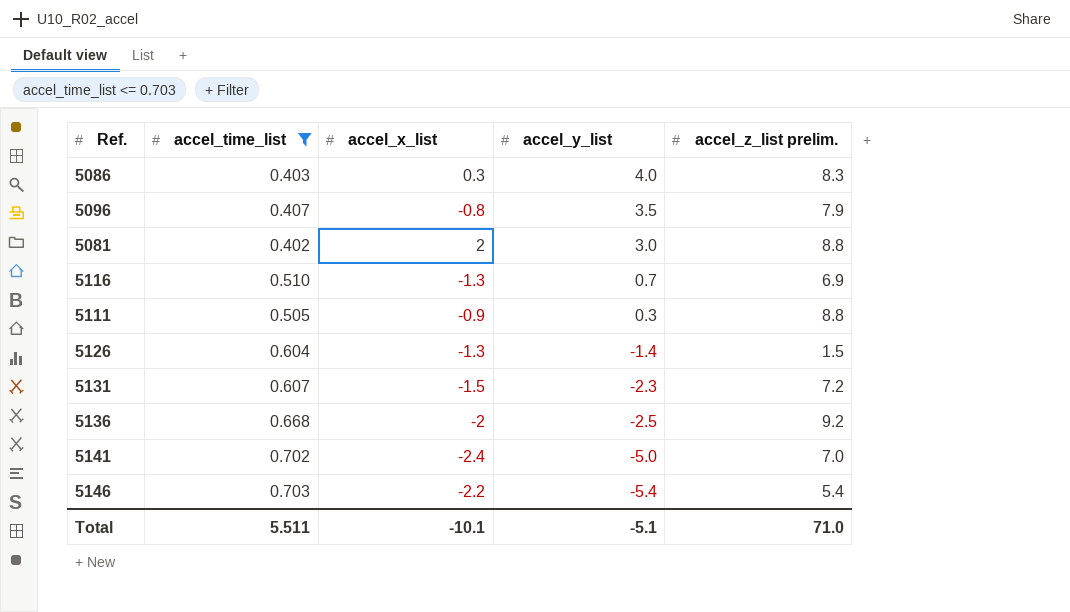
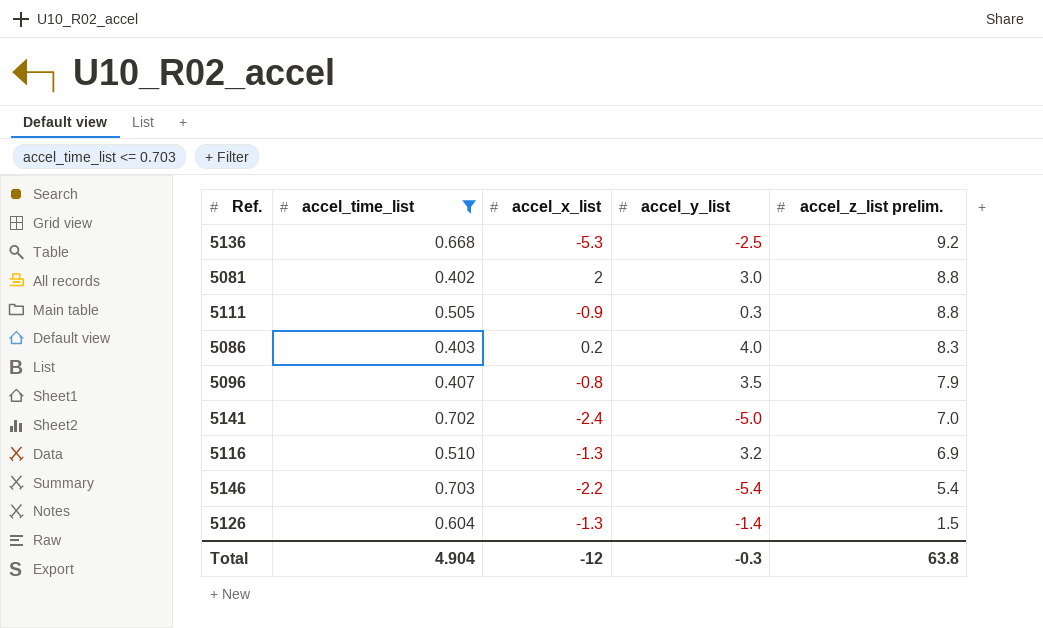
row order: accel_y_list descending -> accel_z_list prelim. descending
row 5131: 0.607 | -1.5 | -2.3 | 7.2 -> none
5136 | accel_x_list: -2 -> -5.3
5086 | accel_x_list: 0.3 -> 0.2
5116 | accel_y_list: 0.7 -> 3.2
Total | accel_time_list: 5.511 -> 4.904
Total | accel_x_list: -10.1 -> -12
Total | accel_y_list: -5.1 -> -0.3
Total | accel_z_list prelim.: 71.0 -> 63.8

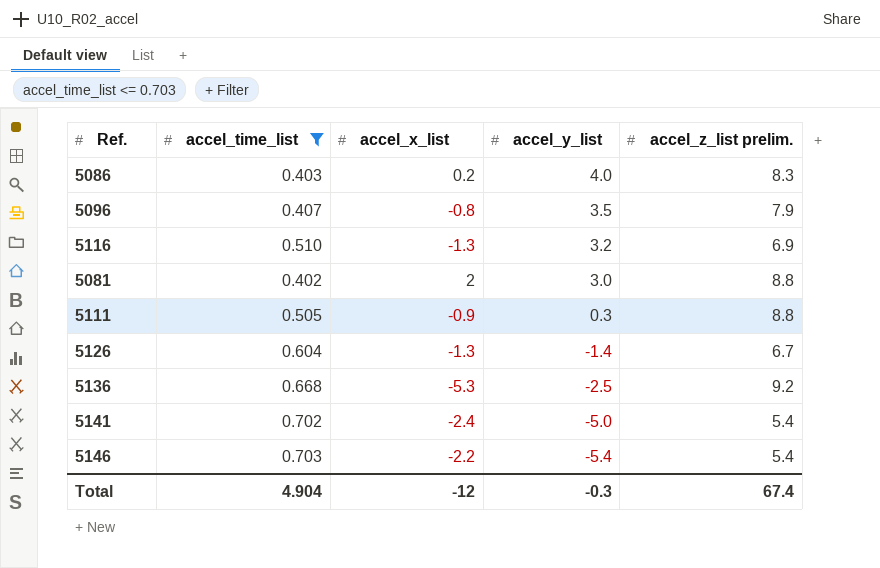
row order: accel_z_list prelim. descending -> accel_y_list descending
5126 | accel_z_list prelim.: 1.5 -> 6.7
5141 | accel_z_list prelim.: 7.0 -> 5.4
Total | accel_z_list prelim.: 63.8 -> 67.4

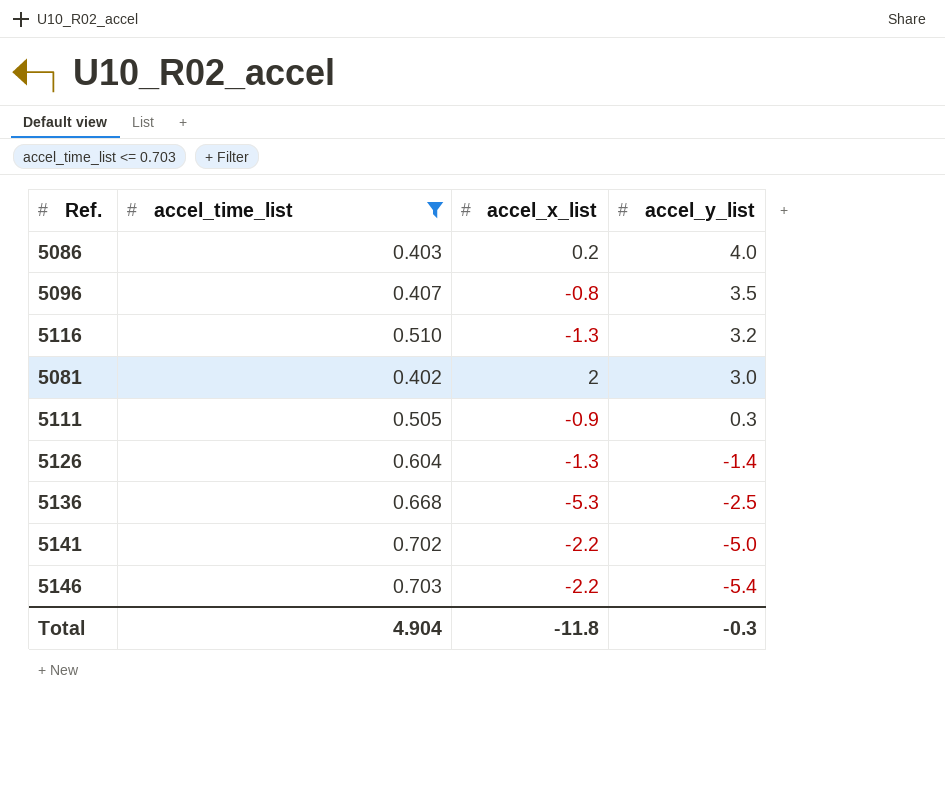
column accel_z_list prelim. | position: 5 -> none
5141 | accel_x_list: -2.4 -> -2.2
Total | accel_x_list: -12 -> -11.8

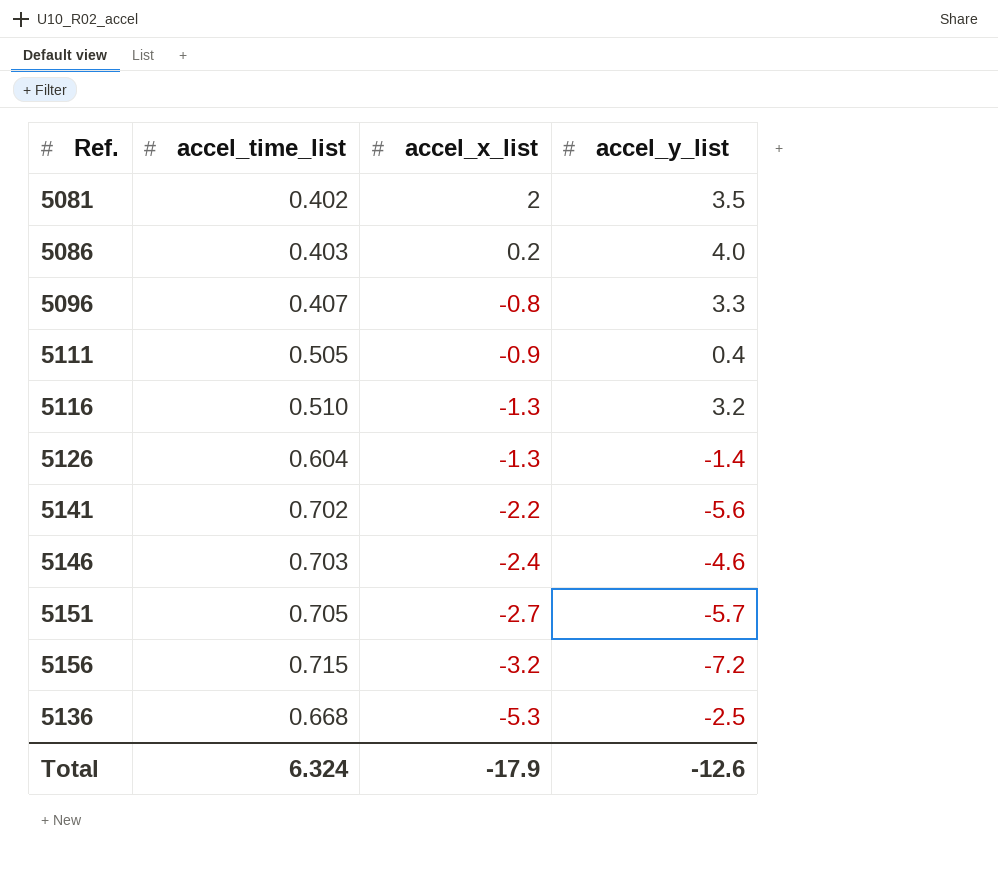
filter: accel_time_list <= 0.703 -> none
row order: accel_y_list descending -> accel_x_list descending
5081 | accel_y_list: 3.0 -> 3.5
5096 | accel_y_list: 3.5 -> 3.3
5111 | accel_y_list: 0.3 -> 0.4
5141 | accel_y_list: -5.0 -> -5.6
5146 | accel_x_list: -2.2 -> -2.4
5146 | accel_y_list: -5.4 -> -4.6
Total | accel_time_list: 4.904 -> 6.324
Total | accel_x_list: -11.8 -> -17.9
Total | accel_y_list: -0.3 -> -12.6

